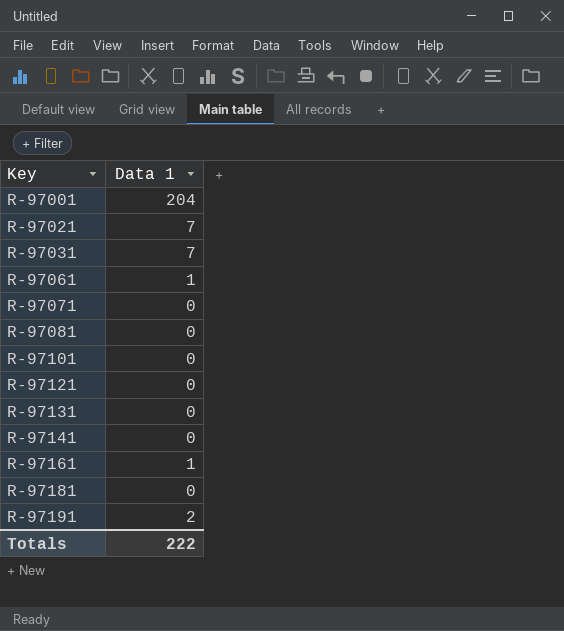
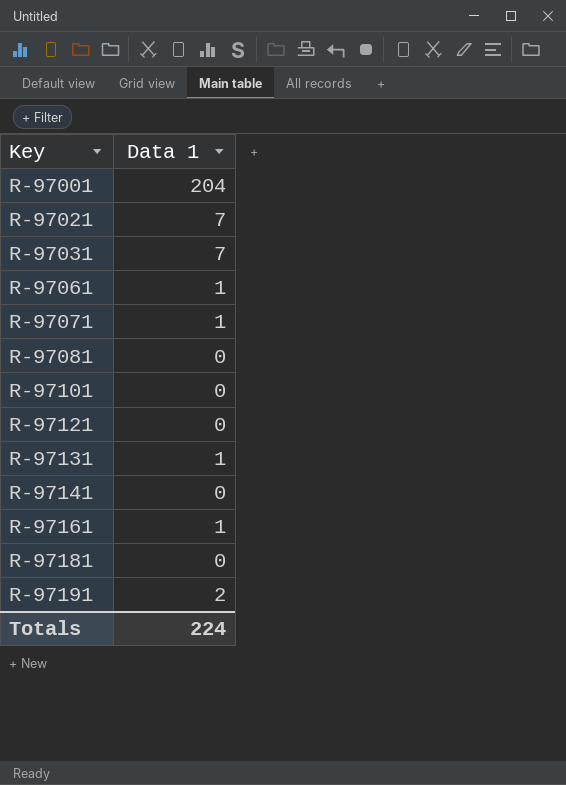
R-97071 | Data 1: 0 -> 1
R-97131 | Data 1: 0 -> 1
Totals | Data 1: 222 -> 224

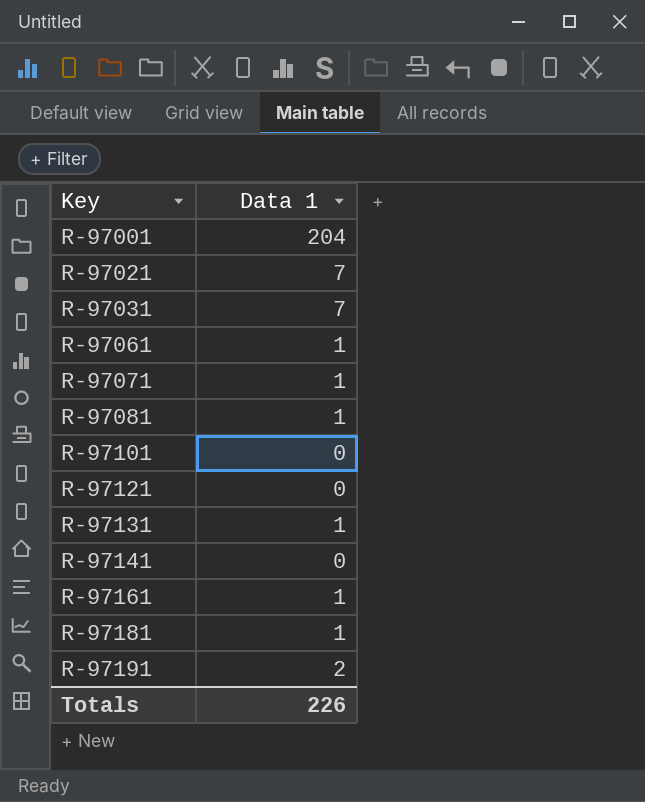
R-97081 | Data 1: 0 -> 1
R-97181 | Data 1: 0 -> 1
Totals | Data 1: 224 -> 226

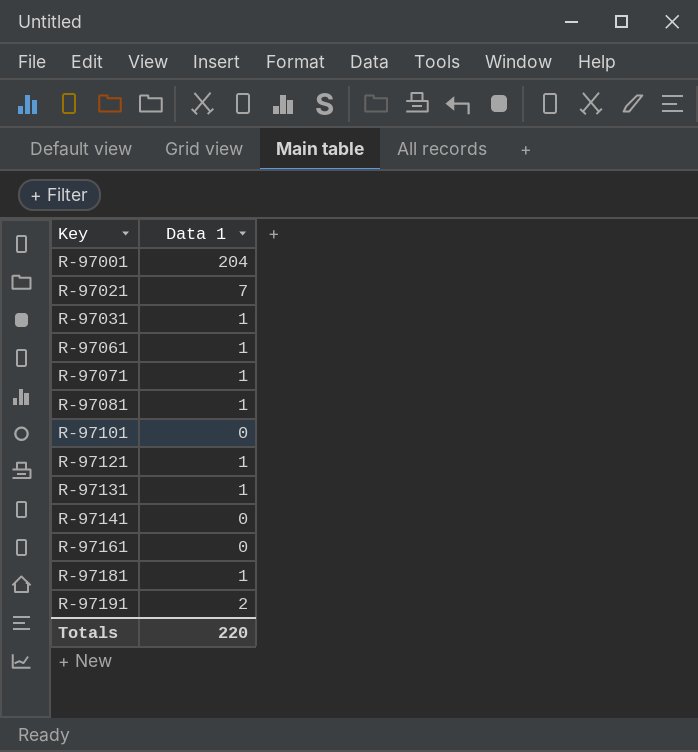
R-97031 | Data 1: 7 -> 1
R-97121 | Data 1: 0 -> 1
R-97161 | Data 1: 1 -> 0
Totals | Data 1: 226 -> 220

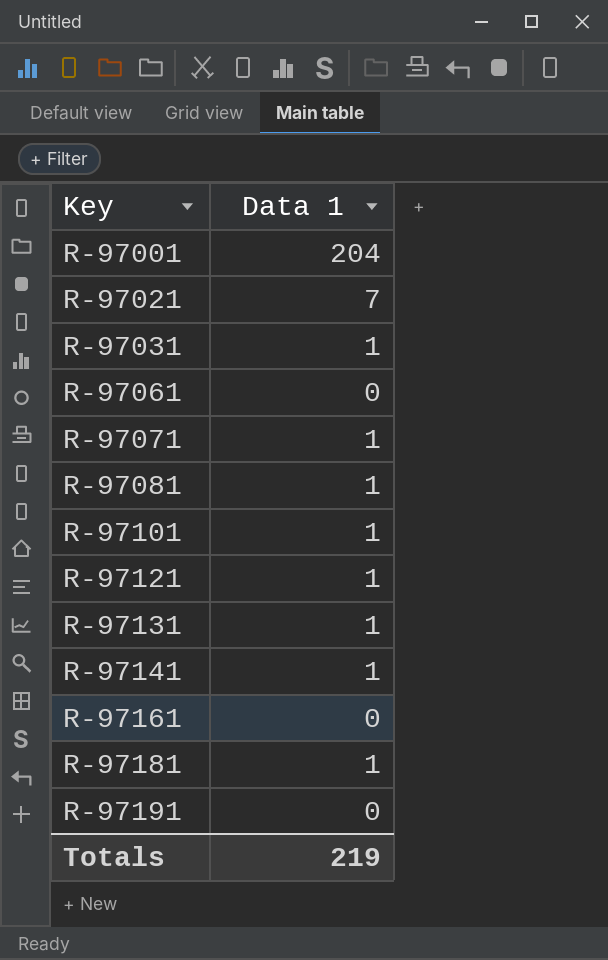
R-97061 | Data 1: 1 -> 0
R-97101 | Data 1: 0 -> 1
R-97141 | Data 1: 0 -> 1
R-97191 | Data 1: 2 -> 0
Totals | Data 1: 220 -> 219

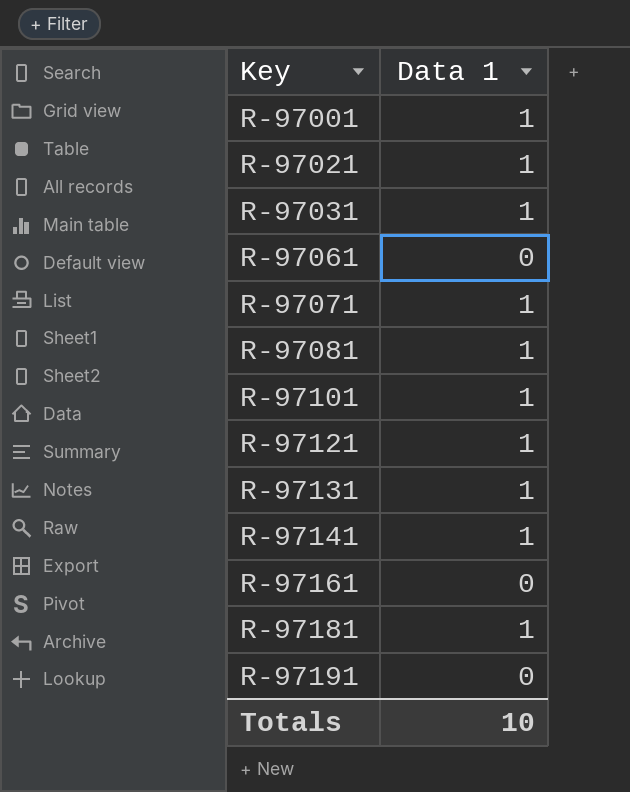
R-97001 | Data 1: 204 -> 1
R-97021 | Data 1: 7 -> 1
Totals | Data 1: 219 -> 10

